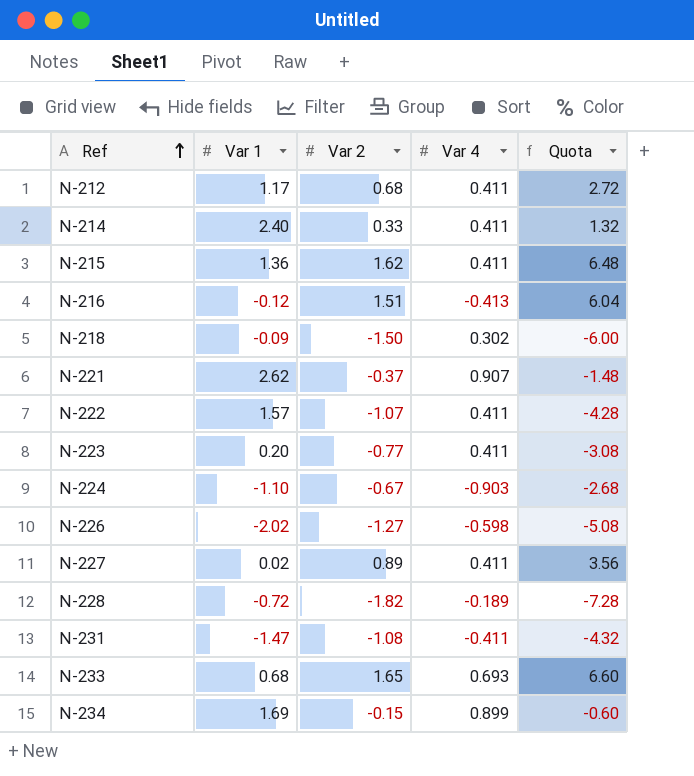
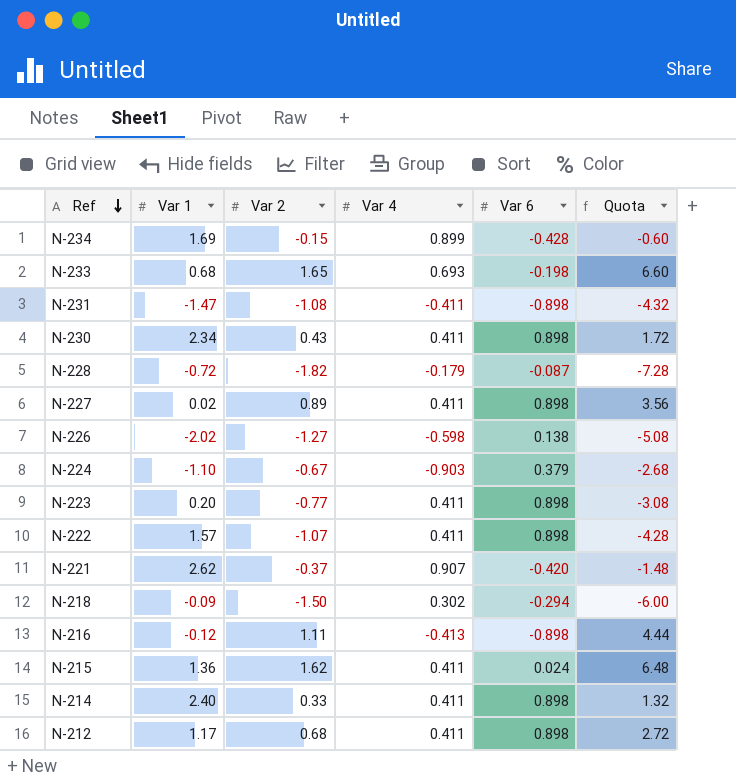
row order: Ref ascending -> Ref descending
column Var 6 | position: none -> 5
row N-230: none -> 2.34 | 0.43 | 0.411 | 0.898 | 1.72
N-228 | Var 4: -0.189 -> -0.179
N-216 | Var 2: 1.51 -> 1.11
N-216 | Quota: 6.04 -> 4.44

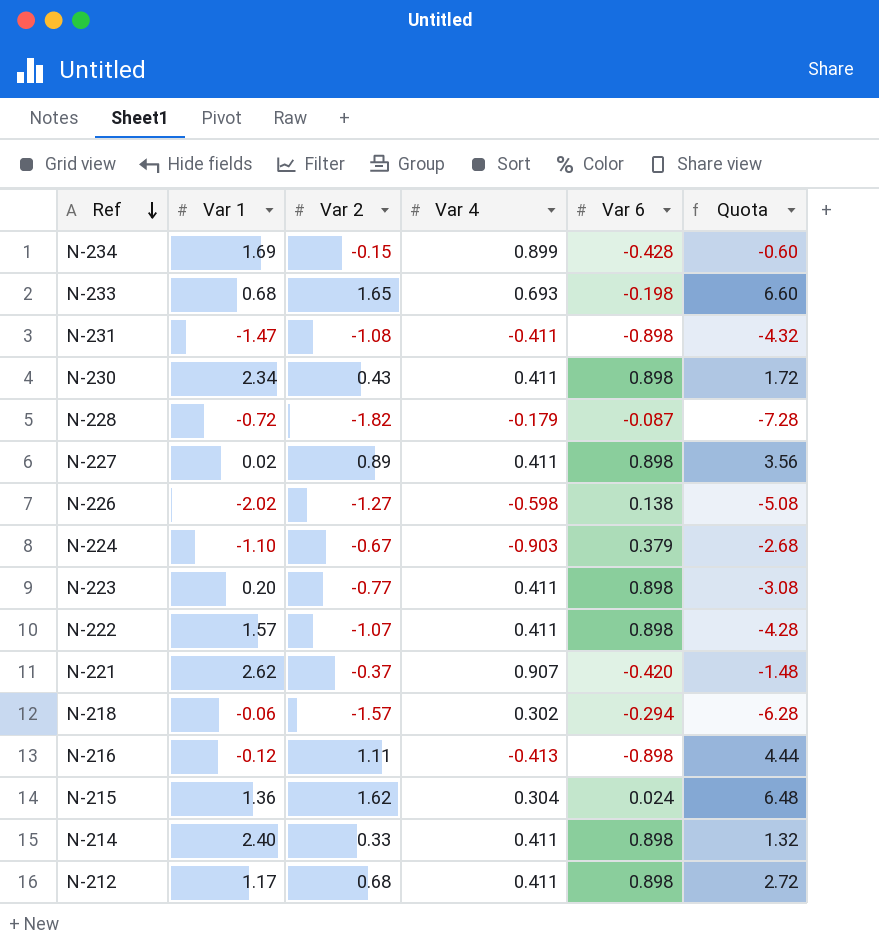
N-218 | Var 1: -0.09 -> -0.06
N-218 | Var 2: -1.50 -> -1.57
N-218 | Quota: -6.00 -> -6.28
N-215 | Var 4: 0.411 -> 0.304

